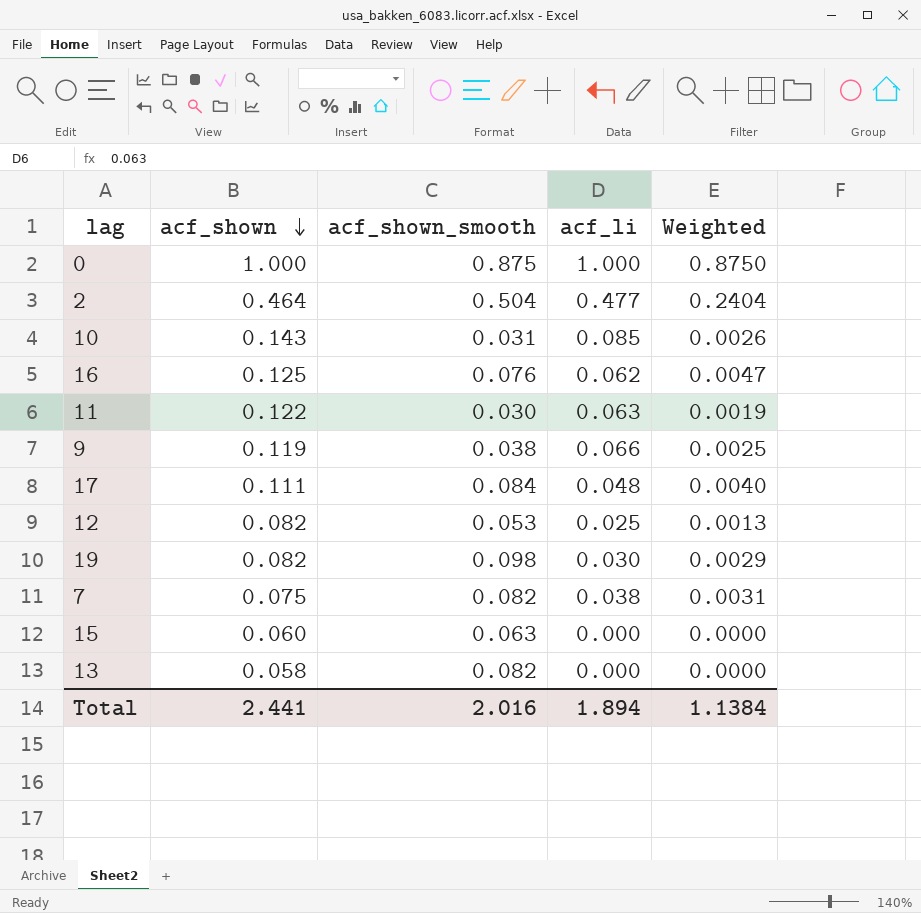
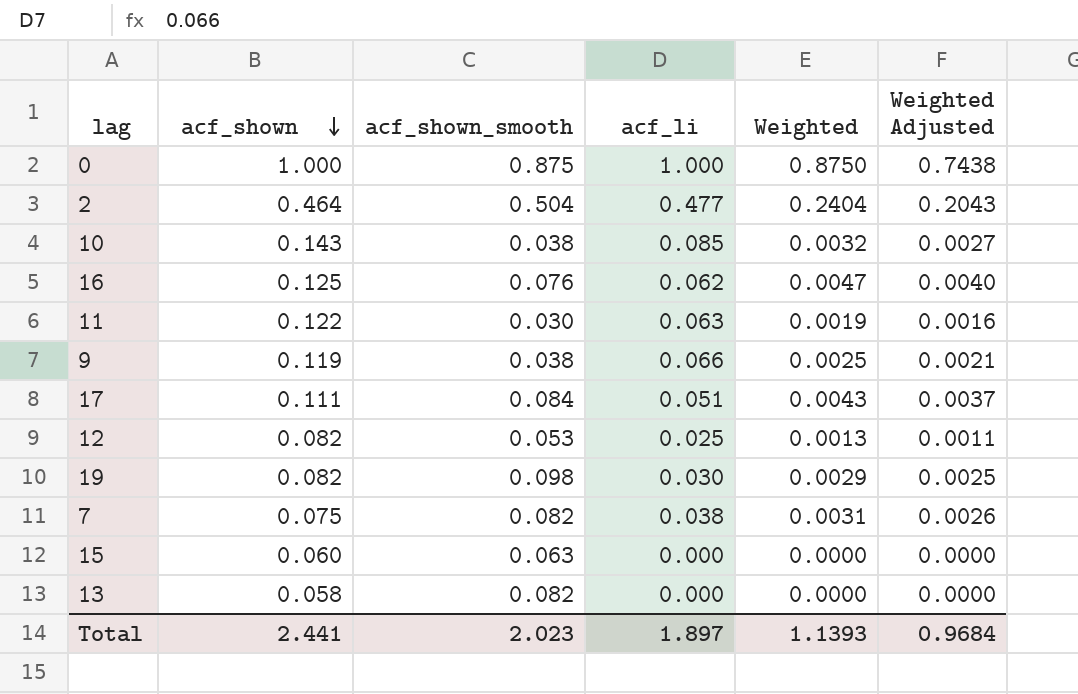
column Weighted Adjusted | formula: none -> [Weighted] * 0.85
10 | acf_shown_smooth: 0.031 -> 0.038
10 | Weighted: 0.0026 -> 0.0032
17 | acf_li: 0.048 -> 0.051
17 | Weighted: 0.0040 -> 0.0043
Total | acf_shown_smooth: 2.016 -> 2.023
Total | acf_li: 1.894 -> 1.897
Total | Weighted: 1.1384 -> 1.1393

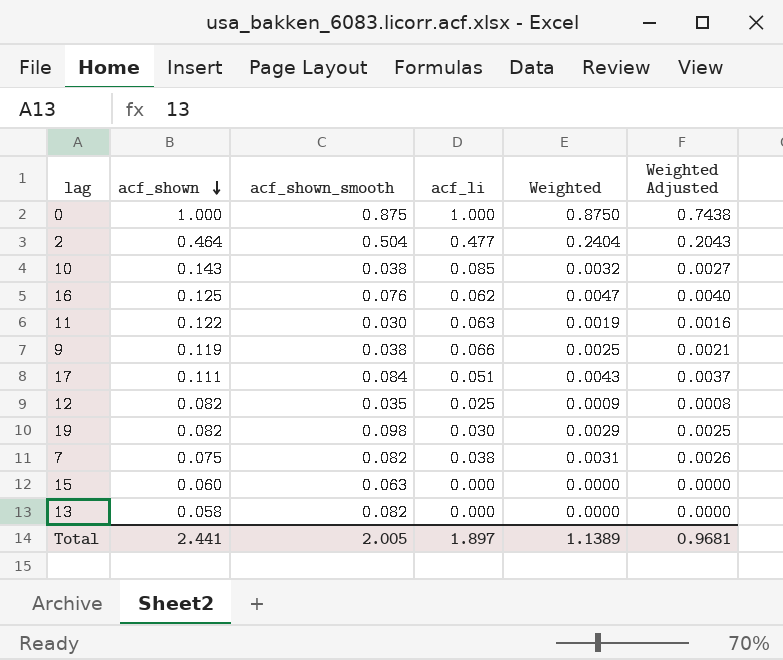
12 | acf_shown_smooth: 0.053 -> 0.035
12 | Weighted: 0.0013 -> 0.0009
12 | Weighted Adjusted: 0.0011 -> 0.0008
Total | acf_shown_smooth: 2.023 -> 2.005
Total | Weighted: 1.1393 -> 1.1389
Total | Weighted Adjusted: 0.9684 -> 0.9681

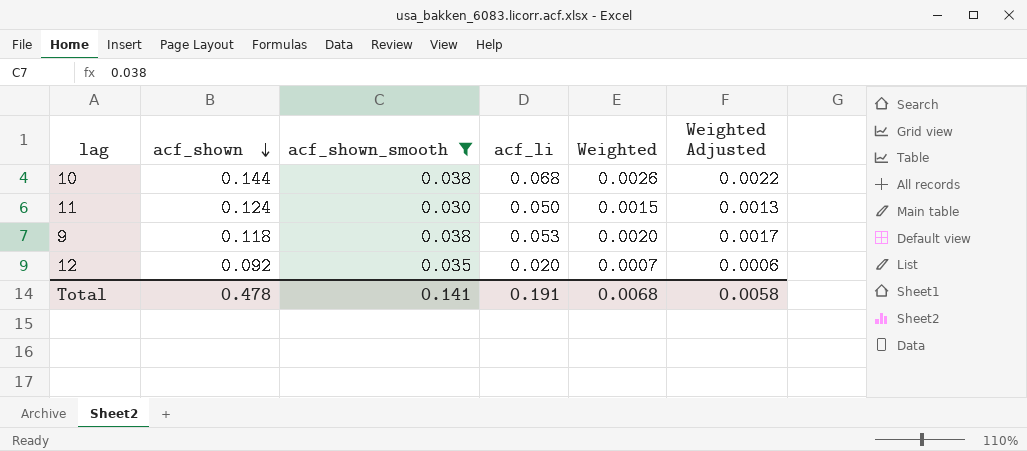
filter: none -> acf_shown_smooth <= 0.038
10 | acf_shown: 0.143 -> 0.144
10 | acf_li: 0.085 -> 0.068
10 | Weighted: 0.0032 -> 0.0026
10 | Weighted Adjusted: 0.0027 -> 0.0022
11 | acf_shown: 0.122 -> 0.124
11 | acf_li: 0.063 -> 0.050
11 | Weighted: 0.0019 -> 0.0015
11 | Weighted Adjusted: 0.0016 -> 0.0013
9 | acf_shown: 0.119 -> 0.118
9 | acf_li: 0.066 -> 0.053
9 | Weighted: 0.0025 -> 0.0020
9 | Weighted Adjusted: 0.0021 -> 0.0017
12 | acf_shown: 0.082 -> 0.092
12 | acf_li: 0.025 -> 0.020
12 | Weighted: 0.0009 -> 0.0007
12 | Weighted Adjusted: 0.0008 -> 0.0006
Total | acf_shown: 2.441 -> 0.478
Total | acf_shown_smooth: 2.005 -> 0.141
Total | acf_li: 1.897 -> 0.191
Total | Weighted: 1.1389 -> 0.0068
Total | Weighted Adjusted: 0.9681 -> 0.0058

